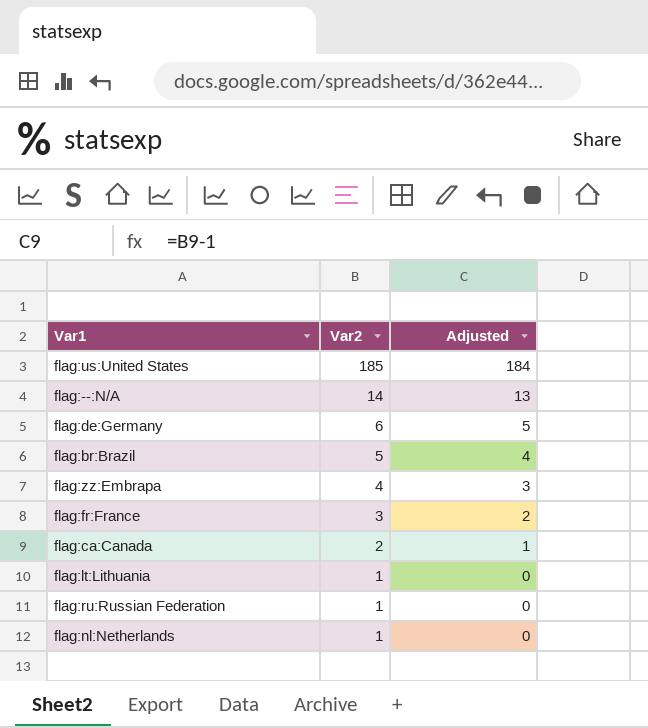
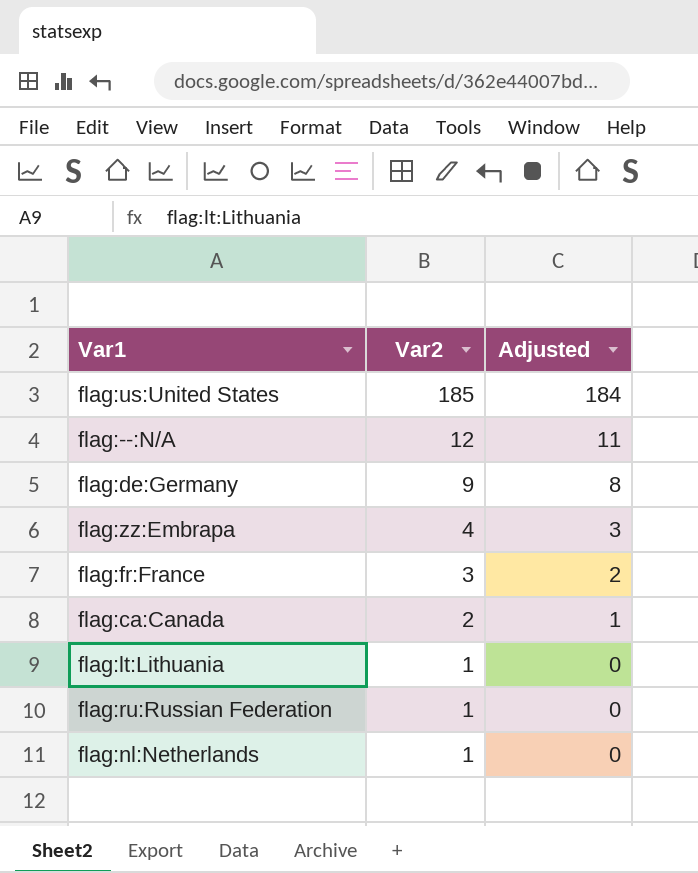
row flag:br:Brazil: 5 | 4 -> none
flag:--:N/A | Var2: 14 -> 12
flag:--:N/A | Adjusted: 13 -> 11
flag:de:Germany | Var2: 6 -> 9
flag:de:Germany | Adjusted: 5 -> 8

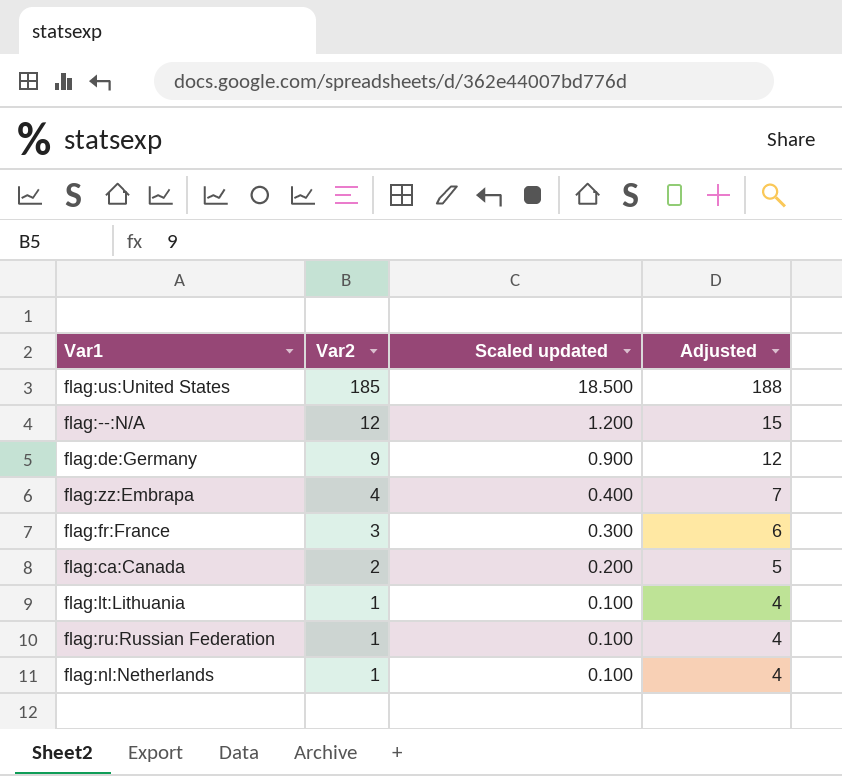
column Scaled updated | formula: none -> [Var2] * 0.1
column Adjusted | formula: [Var2] - 1 -> [Var2] + 3

